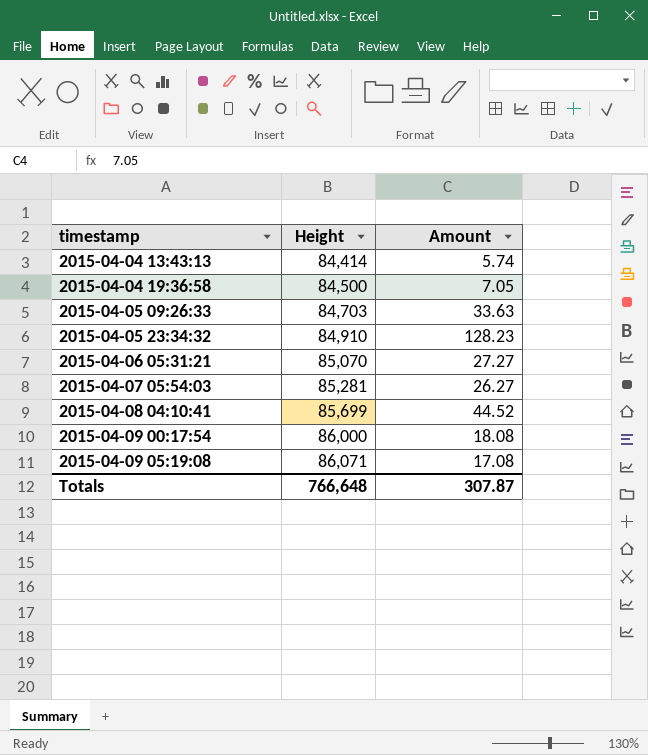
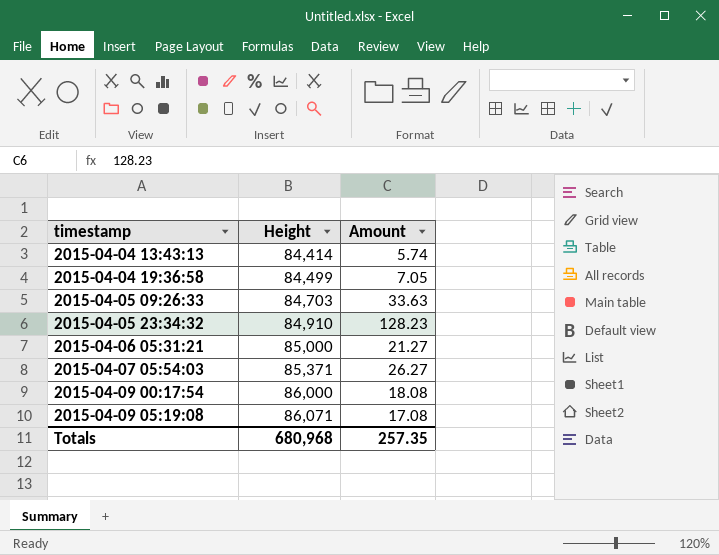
row 2015-04-08 04:10:41: 85,699 | 44.52 -> none
2015-04-04 19:36:58 | Height: 84,500 -> 84,499
2015-04-06 05:31:21 | Height: 85,070 -> 85,000
2015-04-06 05:31:21 | Amount: 27.27 -> 21.27
2015-04-07 05:54:03 | Height: 85,281 -> 85,371
Totals | Height: 766,648 -> 680,968
Totals | Amount: 307.87 -> 257.35

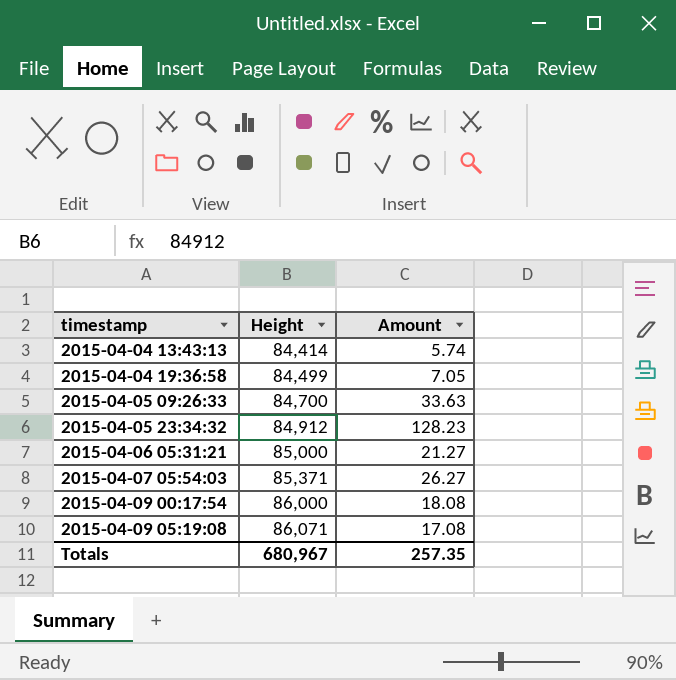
2015-04-05 09:26:33 | Height: 84,703 -> 84,700
2015-04-05 23:34:32 | Height: 84,910 -> 84,912
Totals | Height: 680,968 -> 680,967

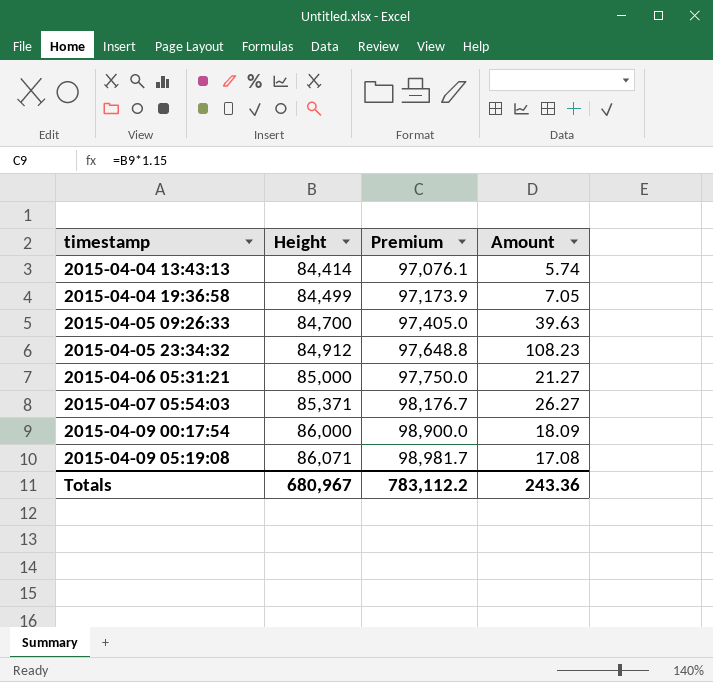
column Premium | formula: none -> [Height] * 1.15
2015-04-05 09:26:33 | Amount: 33.63 -> 39.63
2015-04-05 23:34:32 | Amount: 128.23 -> 108.23
2015-04-09 00:17:54 | Amount: 18.08 -> 18.09
Totals | Amount: 257.35 -> 243.36

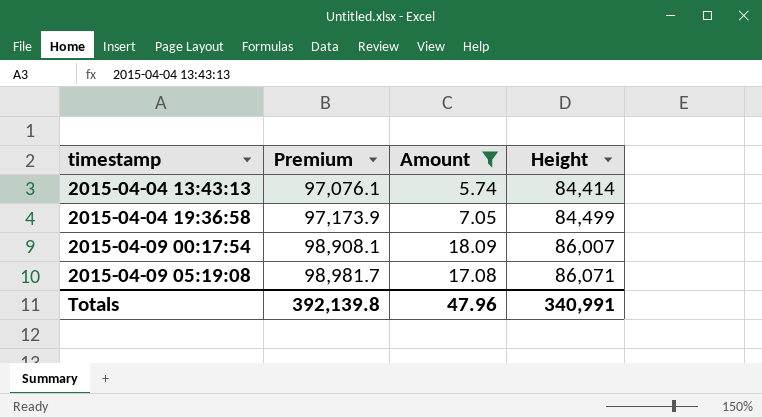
filter: none -> Amount <= 18.09
column Height | position: 2 -> 4
2015-04-09 00:17:54 | Premium: 98,900.0 -> 98,908.1
2015-04-09 00:17:54 | Height: 86,000 -> 86,007
Totals | Premium: 783,112.2 -> 392,139.8
Totals | Amount: 243.36 -> 47.96
Totals | Height: 680,967 -> 340,991

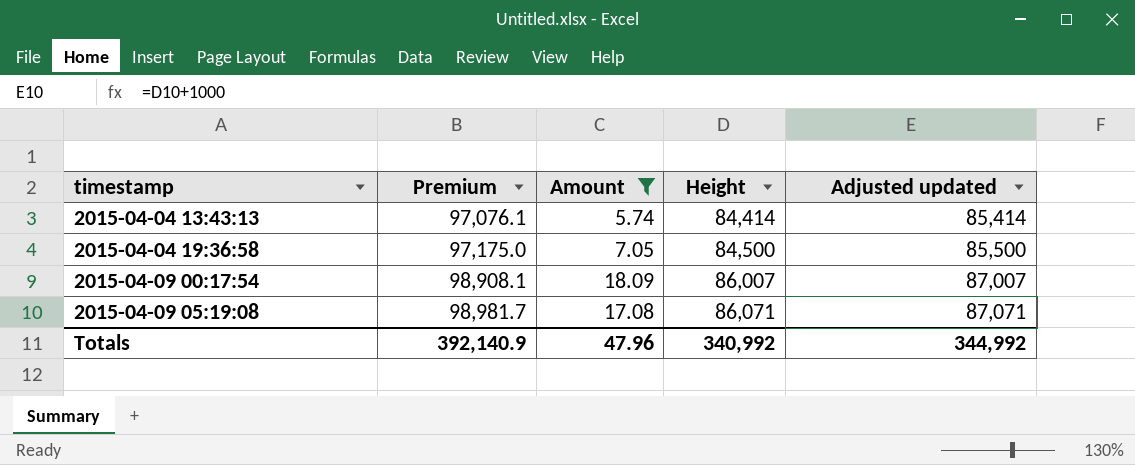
column Adjusted updated | formula: none -> [Height] + 1000
2015-04-04 19:36:58 | Premium: 97,173.9 -> 97,175.0
2015-04-04 19:36:58 | Height: 84,499 -> 84,500
Totals | Premium: 392,139.8 -> 392,140.9
Totals | Height: 340,991 -> 340,992

